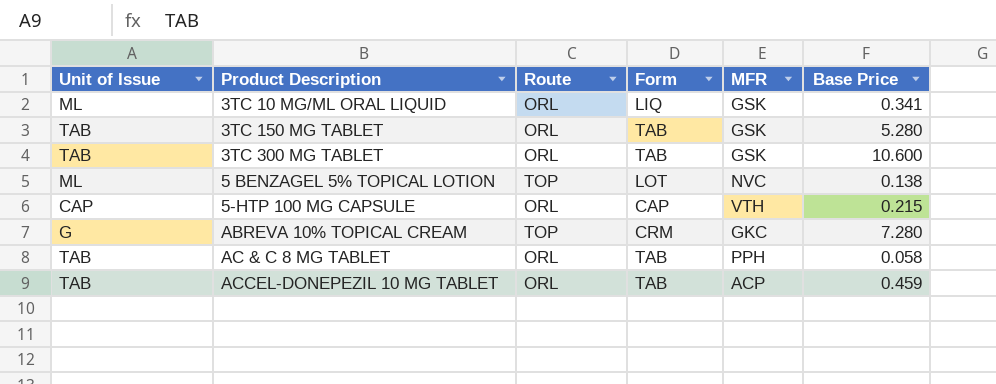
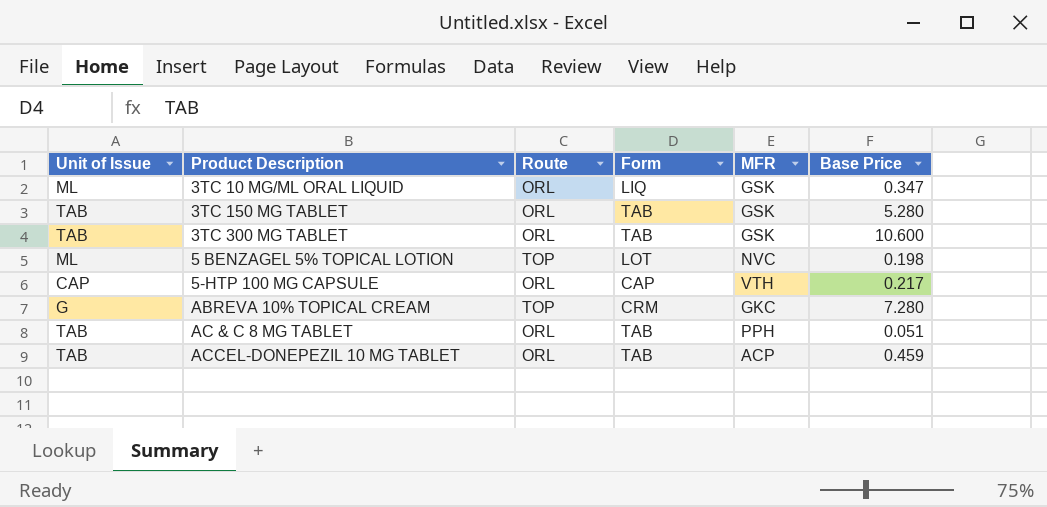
3TC 10 MG/ML ORAL LIQUID | Base Price: 0.341 -> 0.347
5 BENZAGEL 5% TOPICAL LOTION | Base Price: 0.138 -> 0.198
5-HTP 100 MG CAPSULE | Base Price: 0.215 -> 0.217
AC & C 8 MG TABLET | Base Price: 0.058 -> 0.051

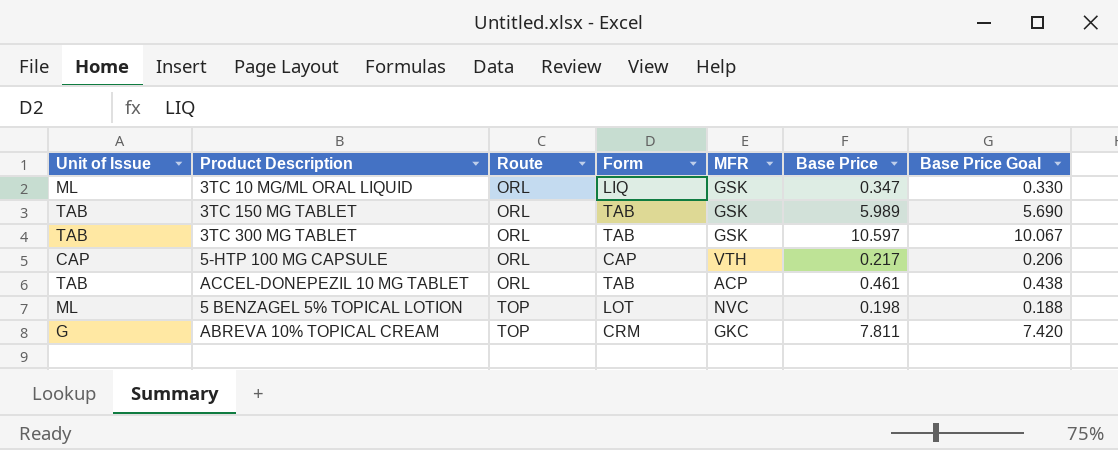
row order: Product Description ascending -> Route ascending
column Base Price Goal | formula: none -> [Base Price] * 0.95
row AC & C 8 MG TABLET: TAB | ORL | TAB | PPH | 0.051 -> none
3TC 150 MG TABLET | Base Price: 5.280 -> 5.989
3TC 300 MG TABLET | Base Price: 10.600 -> 10.597
ACCEL-DONEPEZIL 10 MG TABLET | Base Price: 0.459 -> 0.461
ABREVA 10% TOPICAL CREAM | Base Price: 7.280 -> 7.811

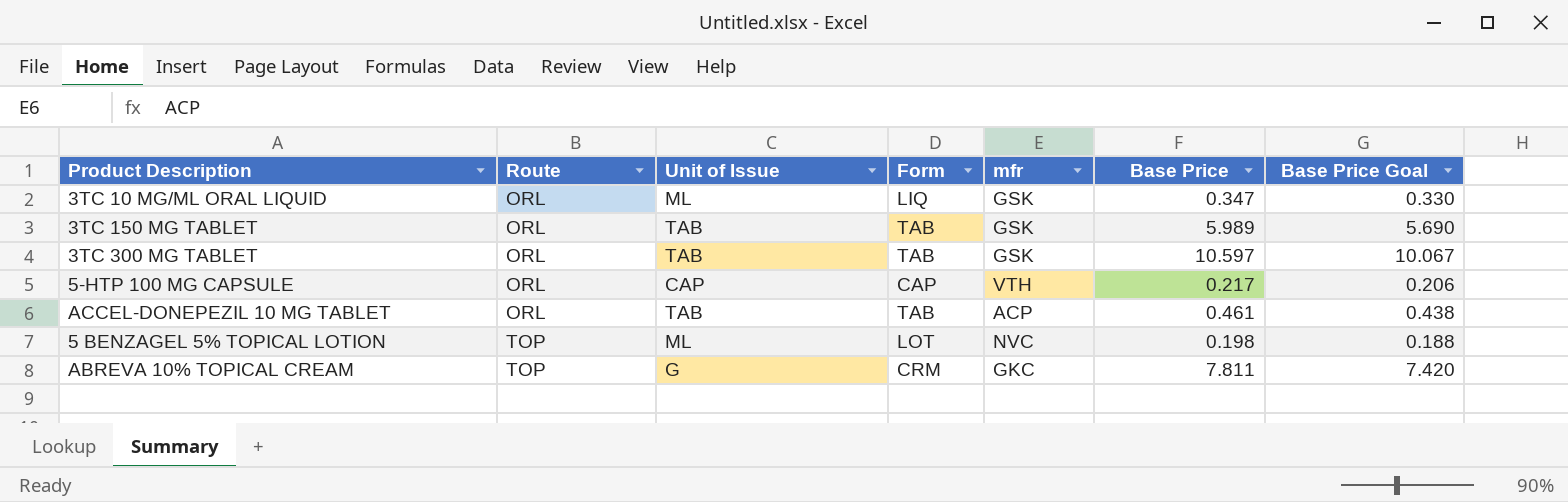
column Unit of Issue | position: 1 -> 3
column name: MFR -> mfr

